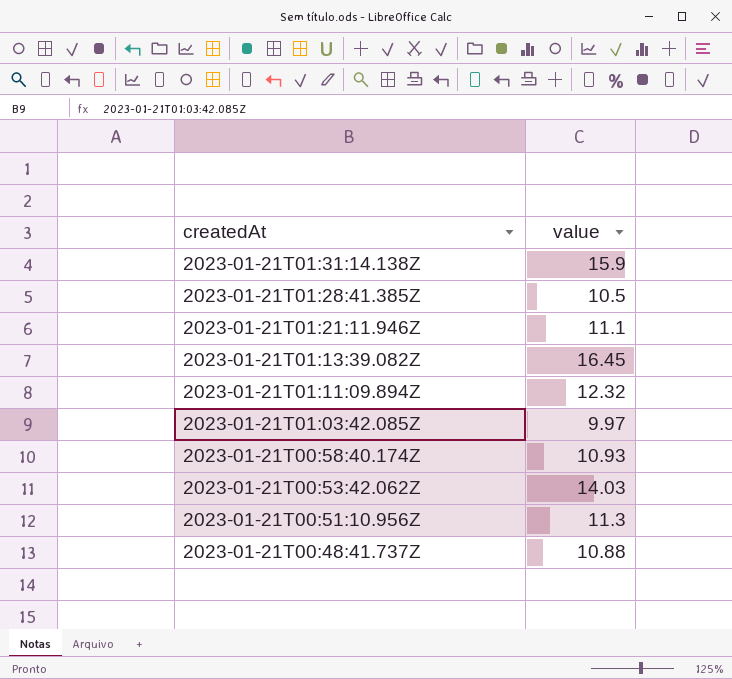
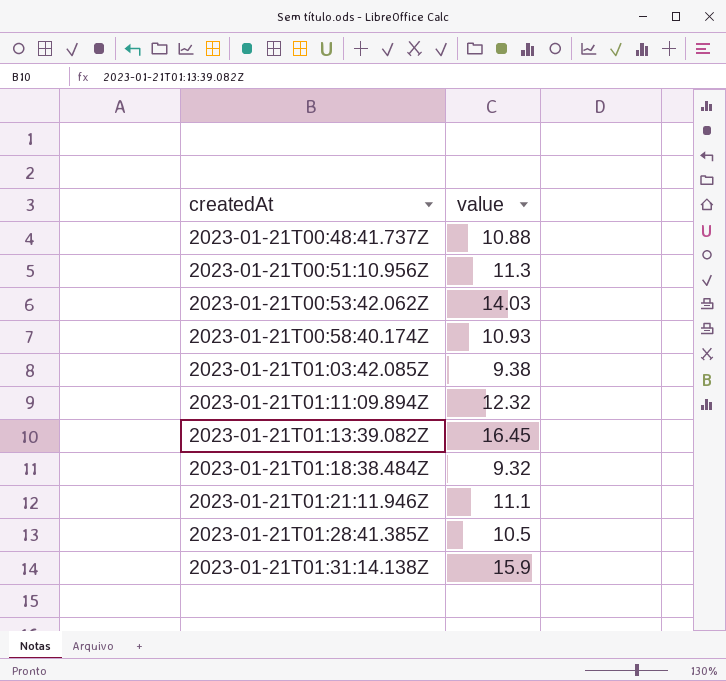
row order: createdAt descending -> createdAt ascending
2023-01-21T01:03:42.085Z | value: 9.97 -> 9.38
row 2023-01-21T01:18:38.484Z: none -> 9.32

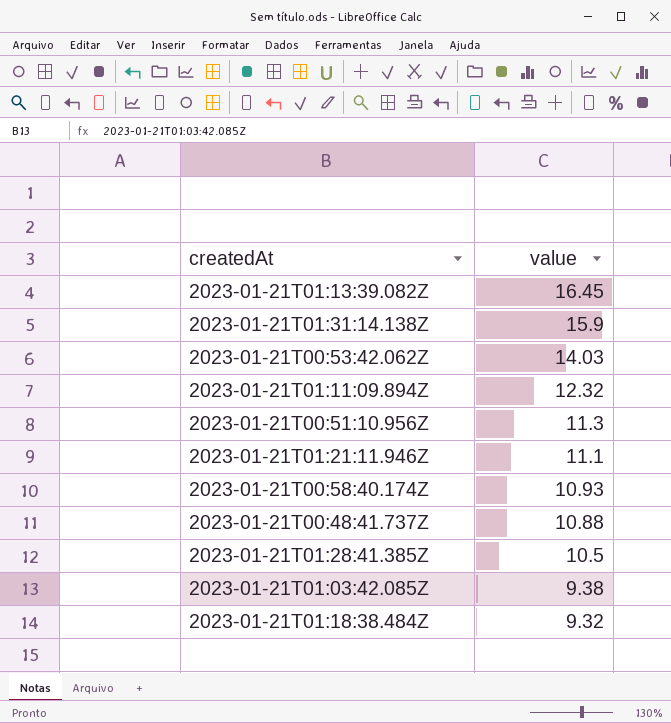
row order: createdAt ascending -> value descending

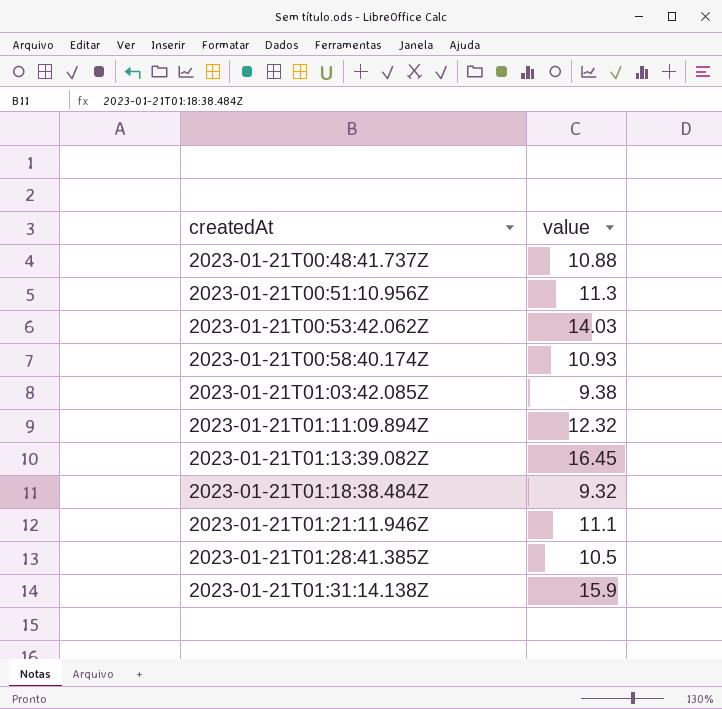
row order: value descending -> createdAt ascending

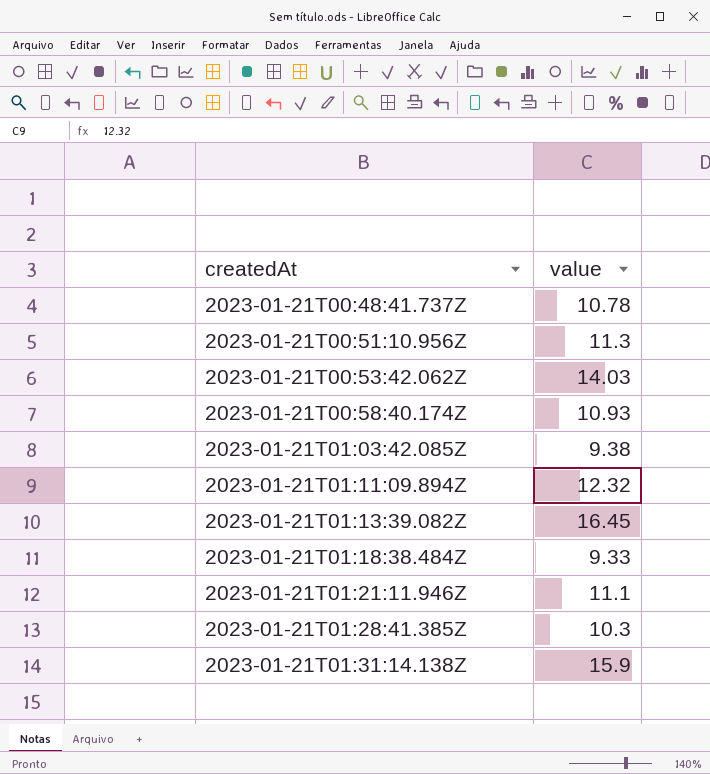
2023-01-21T00:48:41.737Z | value: 10.88 -> 10.78
2023-01-21T01:18:38.484Z | value: 9.32 -> 9.33
2023-01-21T01:28:41.385Z | value: 10.5 -> 10.3

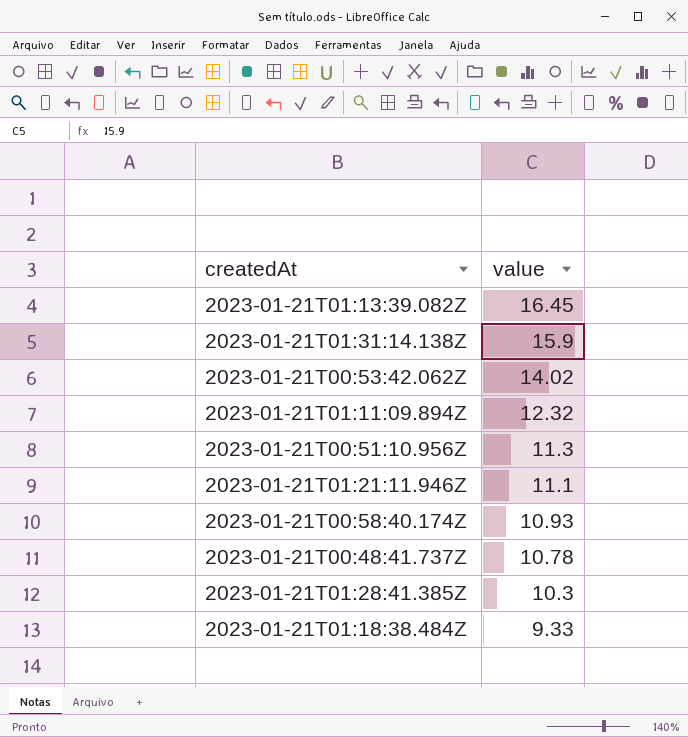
row order: createdAt ascending -> value descending
row 2023-01-21T01:03:42.085Z: 9.38 -> none
2023-01-21T00:53:42.062Z | value: 14.03 -> 14.02

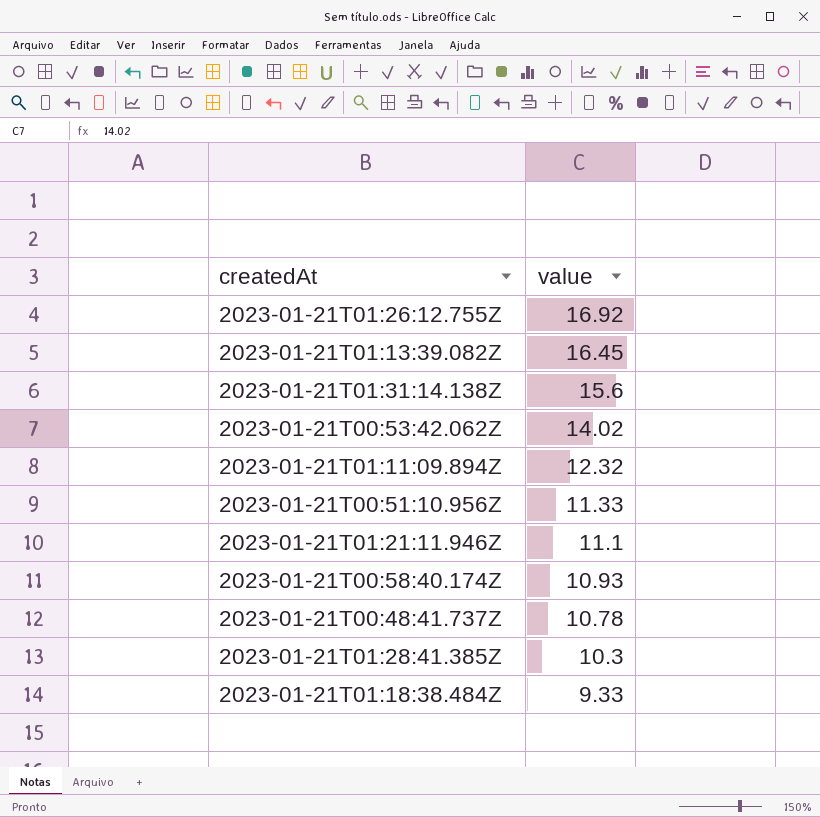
row 2023-01-21T01:26:12.755Z: none -> 16.92
2023-01-21T01:31:14.138Z | value: 15.9 -> 15.6
2023-01-21T00:51:10.956Z | value: 11.3 -> 11.33

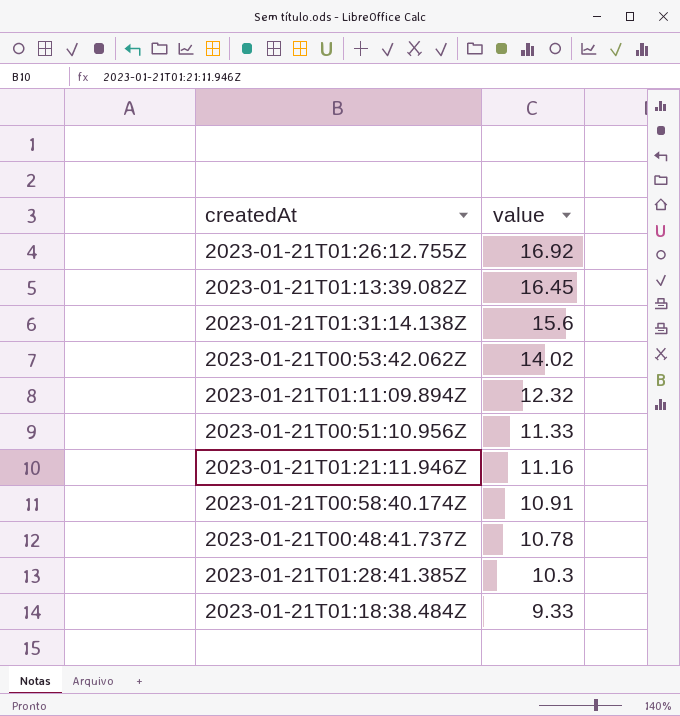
2023-01-21T01:21:11.946Z | value: 11.1 -> 11.16
2023-01-21T00:58:40.174Z | value: 10.93 -> 10.91

